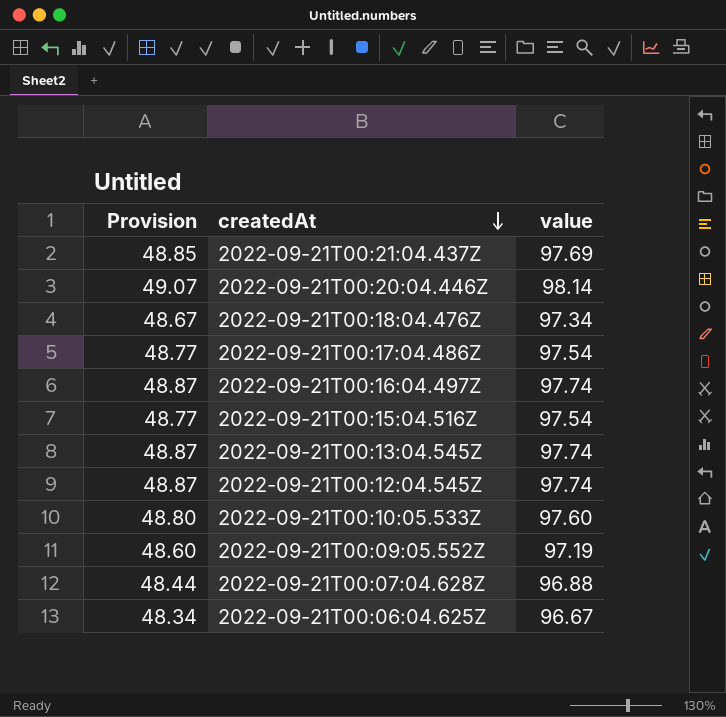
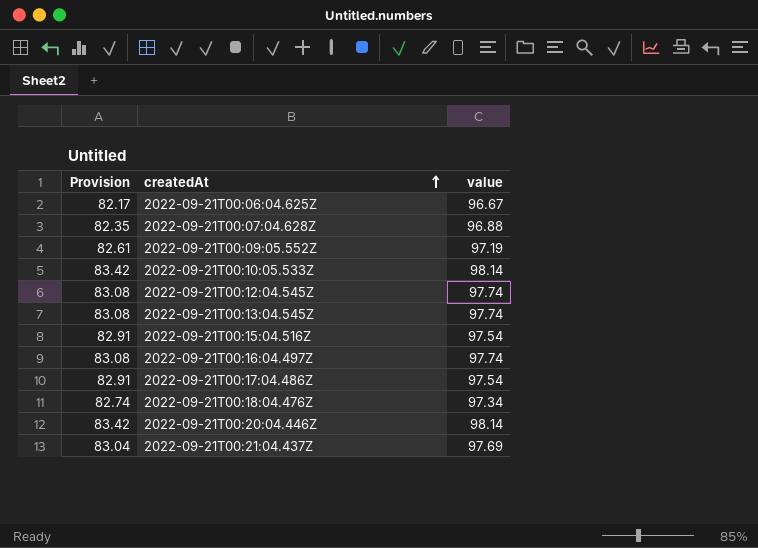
row order: createdAt descending -> createdAt ascending
column Provision | formula: [value] * 0.5 -> [value] * 0.85
2022-09-21T00:10:05.533Z | value: 97.60 -> 98.14

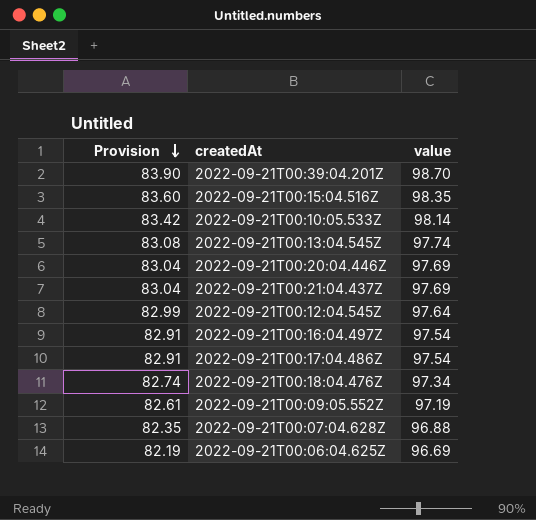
row order: createdAt ascending -> Provision descending
row 2022-09-21T00:39:04.201Z: none -> 83.90 | 98.70
2022-09-21T00:15:04.516Z | Provision: 82.91 -> 83.60
2022-09-21T00:15:04.516Z | value: 97.54 -> 98.35
2022-09-21T00:20:04.446Z | Provision: 83.42 -> 83.04
2022-09-21T00:20:04.446Z | value: 98.14 -> 97.69
2022-09-21T00:12:04.545Z | Provision: 83.08 -> 82.99
2022-09-21T00:12:04.545Z | value: 97.74 -> 97.64
2022-09-21T00:16:04.497Z | Provision: 83.08 -> 82.91
2022-09-21T00:16:04.497Z | value: 97.74 -> 97.54
2022-09-21T00:06:04.625Z | Provision: 82.17 -> 82.19
2022-09-21T00:06:04.625Z | value: 96.67 -> 96.69

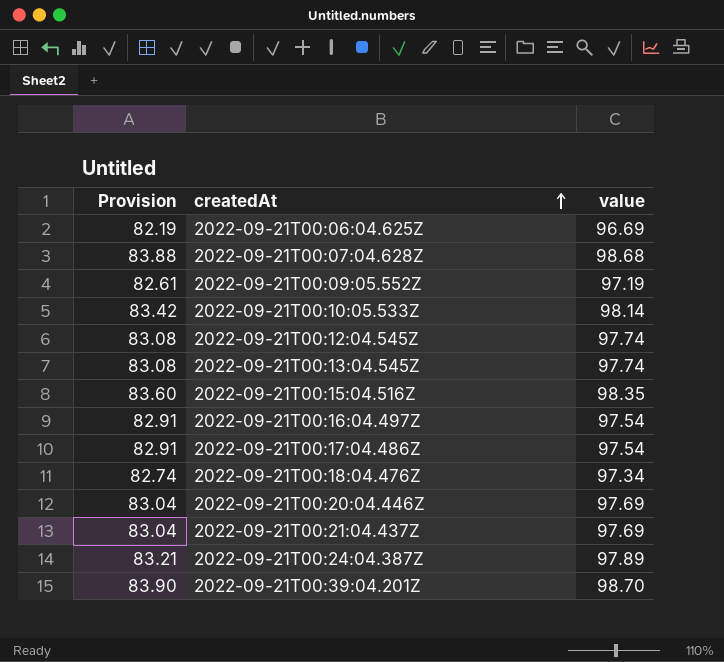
row order: Provision descending -> createdAt ascending
2022-09-21T00:07:04.628Z | Provision: 82.35 -> 83.88
2022-09-21T00:07:04.628Z | value: 96.88 -> 98.68
2022-09-21T00:12:04.545Z | Provision: 82.99 -> 83.08
2022-09-21T00:12:04.545Z | value: 97.64 -> 97.74
row 2022-09-21T00:24:04.387Z: none -> 83.21 | 97.89

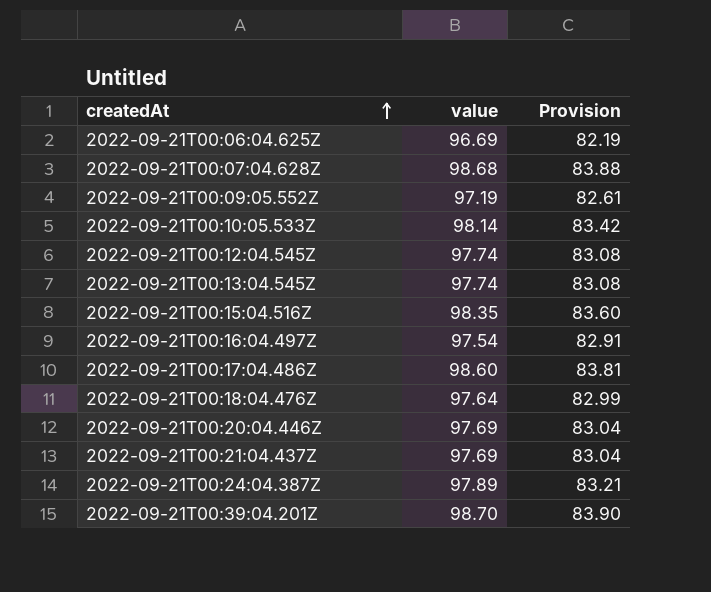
column Provision | position: 1 -> 3
2022-09-21T00:17:04.486Z | value: 97.54 -> 98.60
2022-09-21T00:17:04.486Z | Provision: 82.91 -> 83.81
2022-09-21T00:18:04.476Z | value: 97.34 -> 97.64
2022-09-21T00:18:04.476Z | Provision: 82.74 -> 82.99

